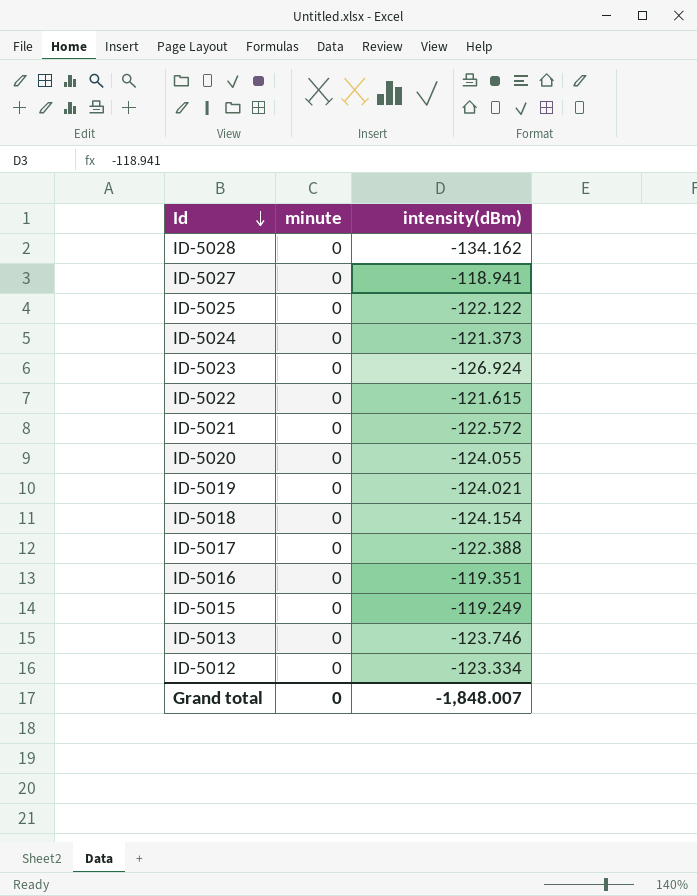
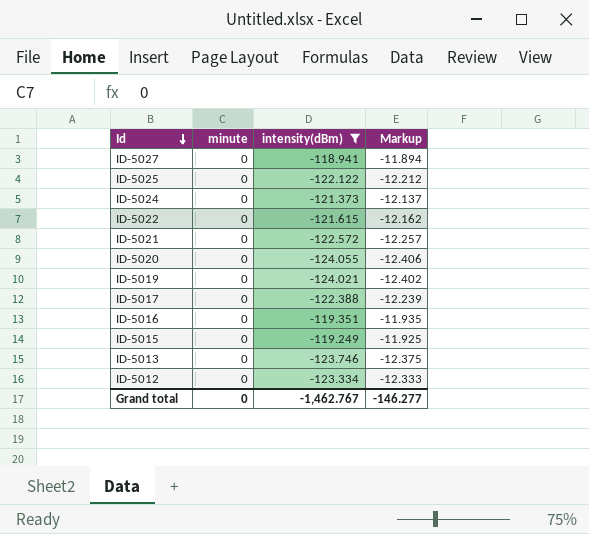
filter: none -> intensity(dBm) >= -124.055
column Markup | formula: none -> [intensity(dBm)] * 0.1
Grand total | intensity(dBm): -1,848.007 -> -1,462.767

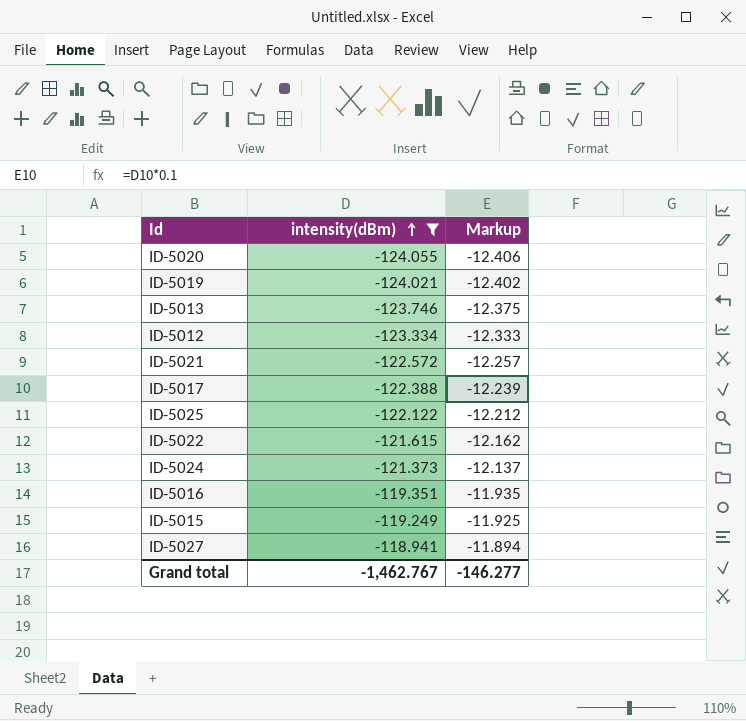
row order: Id descending -> intensity(dBm) ascending
column minute | position: 2 -> none

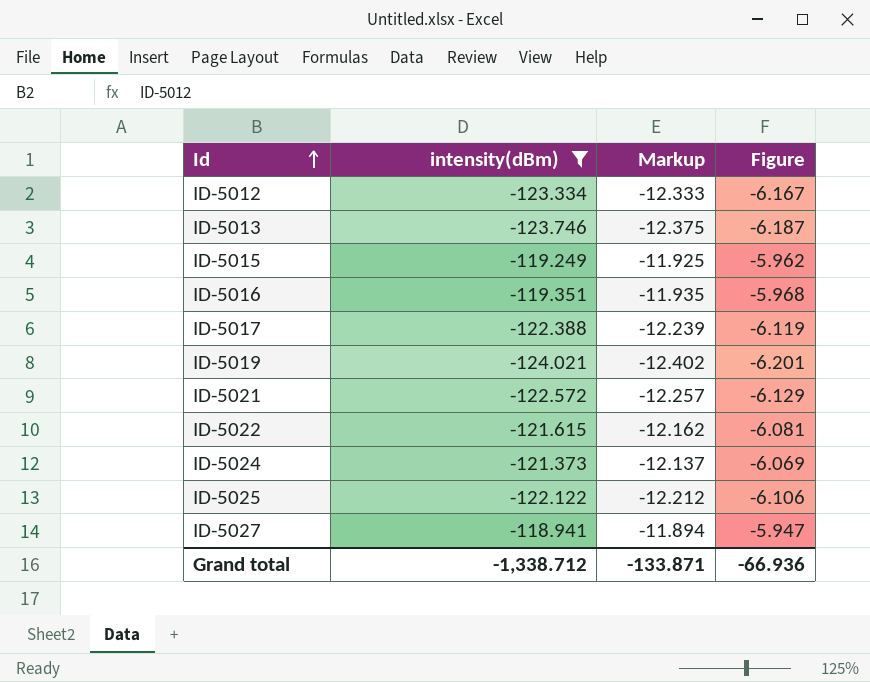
row order: intensity(dBm) ascending -> Id ascending
column Figure | formula: none -> [intensity(dBm)] * 0.05
row ID-5020: -124.055 | -12.406 -> none
Grand total | intensity(dBm): -1,462.767 -> -1,338.712
Grand total | Markup: -146.277 -> -133.871

